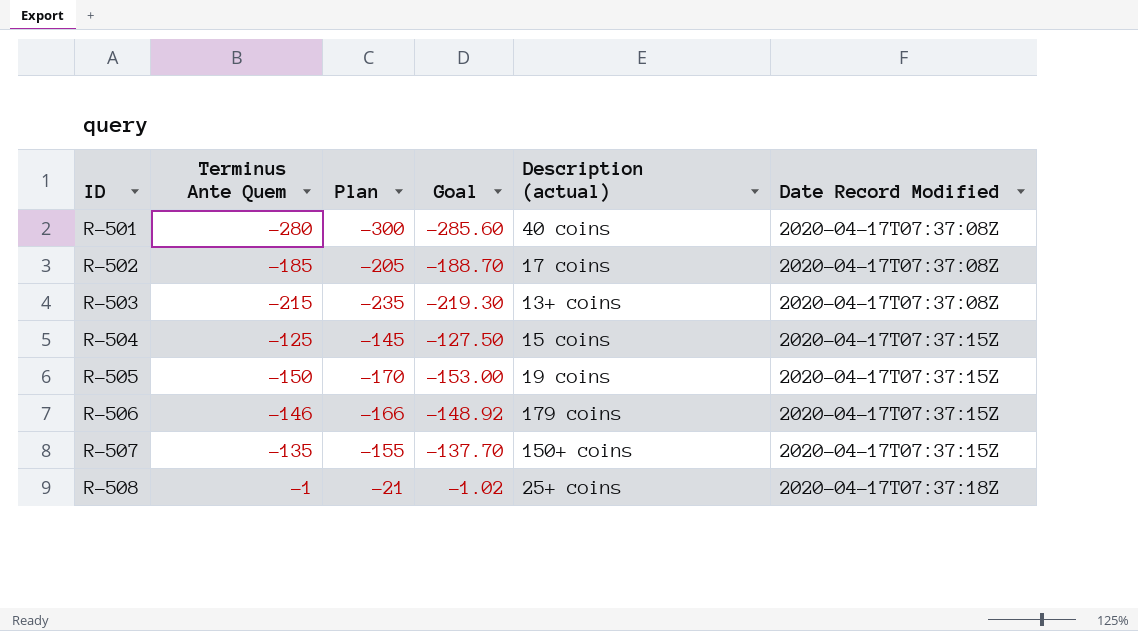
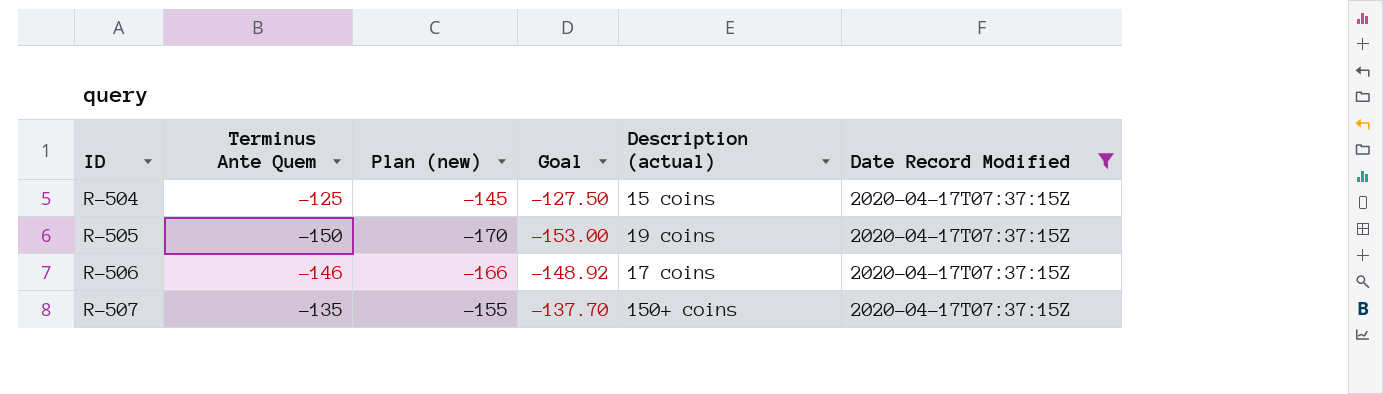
filter: none -> Date Record Modified = 2020-04-17T07:37:15Z
column name: Plan -> Plan (new)
R-506 | Description (actual): 179 coins -> 17 coins

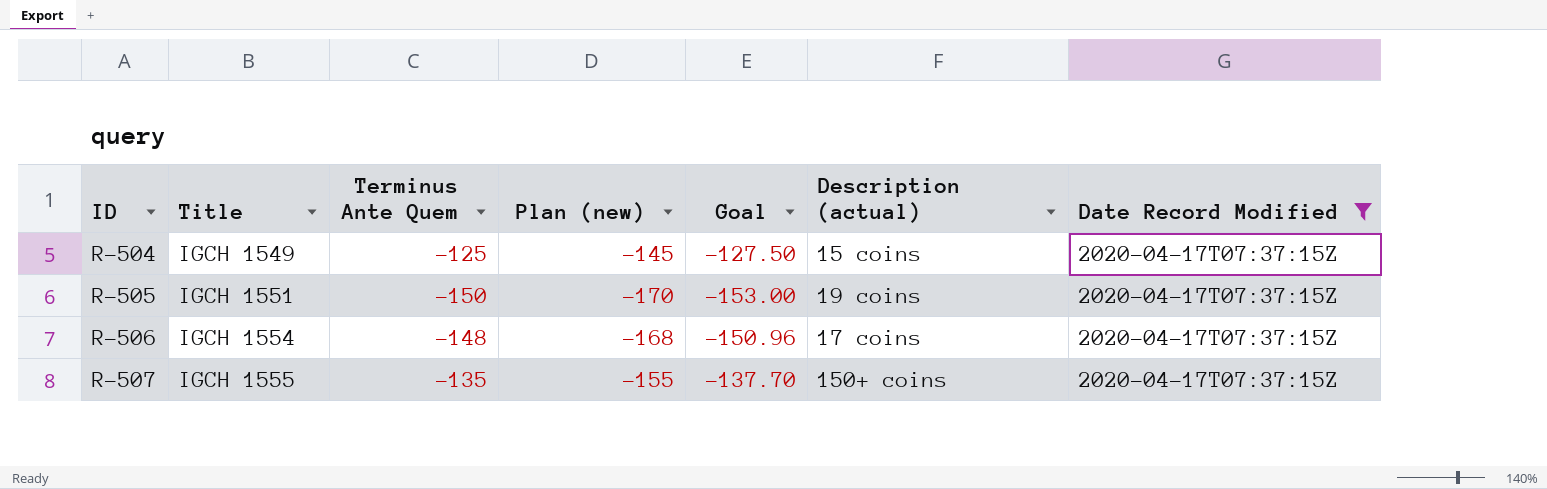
column Title | position: none -> 2
R-506 | Terminus Ante Quem: -146 -> -148
R-506 | Plan (new): -166 -> -168
R-506 | Goal: -148.92 -> -150.96

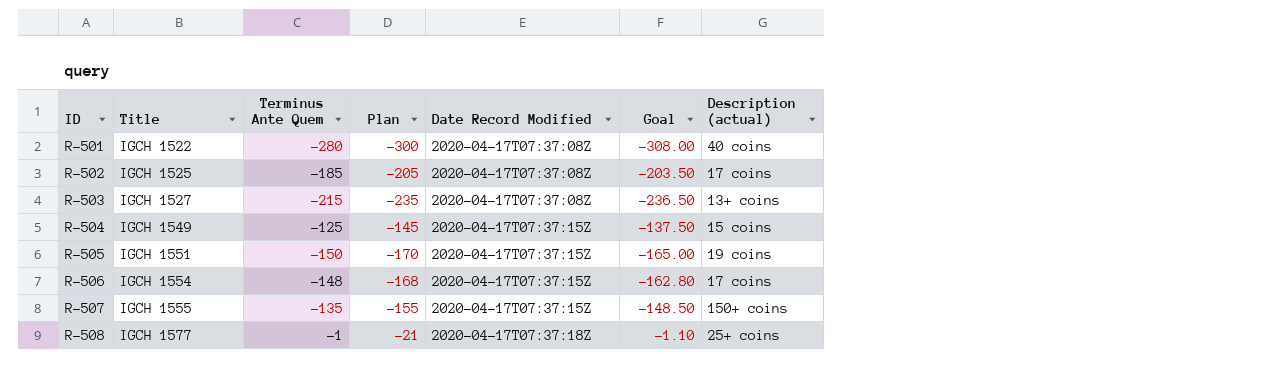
filter: Date Record Modified = 2020-04-17T07:37:15Z -> none
column name: Plan (new) -> Plan
column Date Record Modified | position: 7 -> 5
column Goal | formula: [Terminus Ante Quem] * 1.02 -> [Terminus Ante Quem] * 1.1

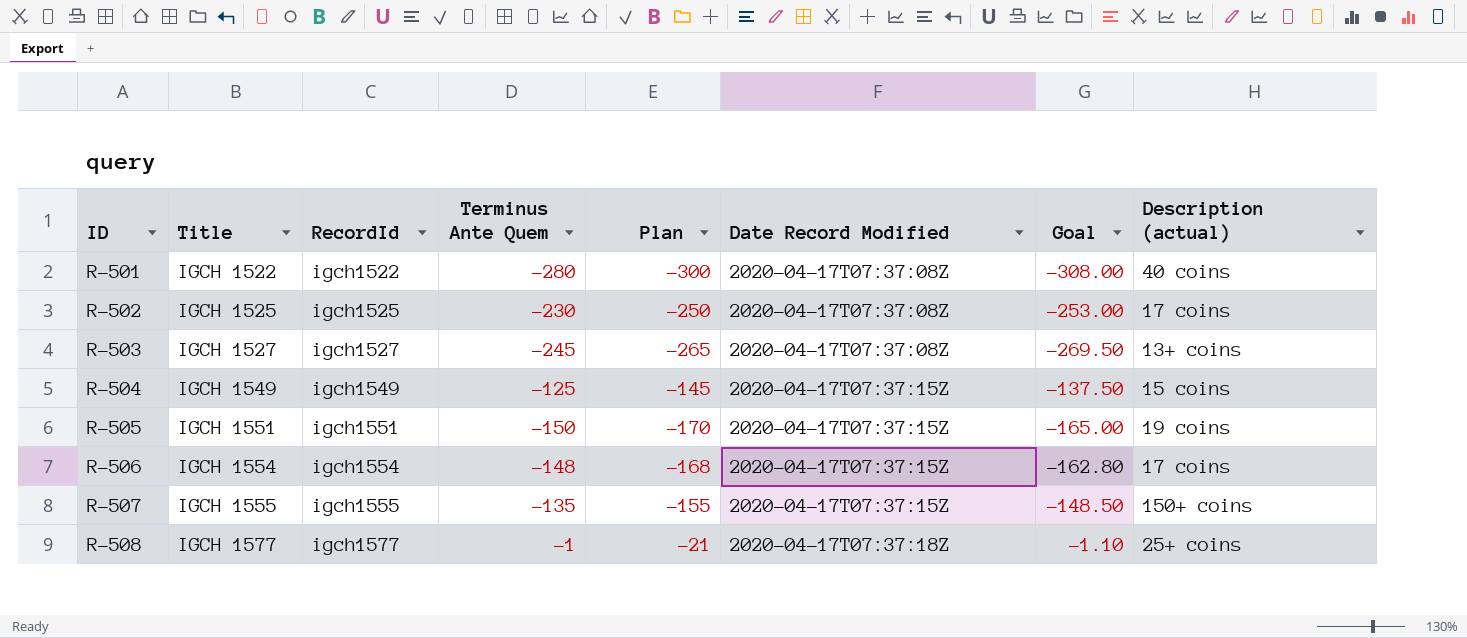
column RecordId | position: none -> 3
R-502 | Terminus Ante Quem: -185 -> -230
R-502 | Plan: -205 -> -250
R-502 | Goal: -203.50 -> -253.00
R-503 | Terminus Ante Quem: -215 -> -245
R-503 | Plan: -235 -> -265
R-503 | Goal: -236.50 -> -269.50

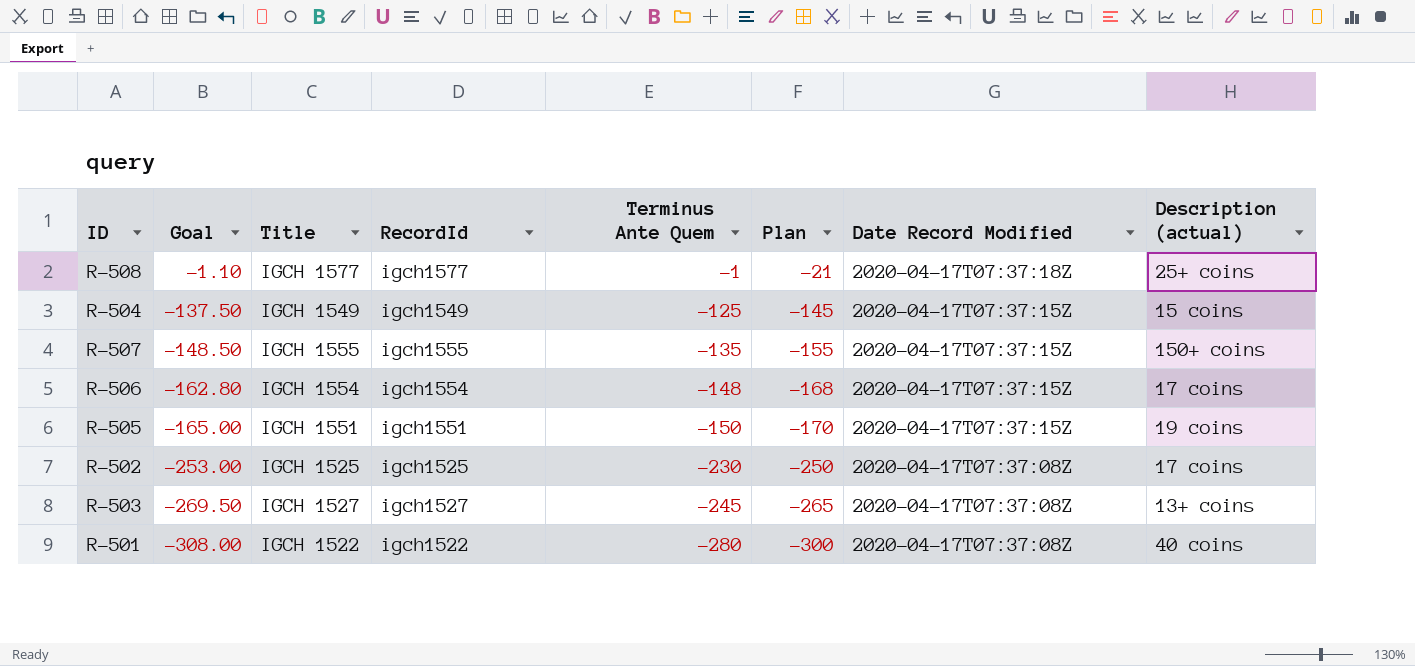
row order: ID ascending -> Goal descending
column Goal | position: 7 -> 2

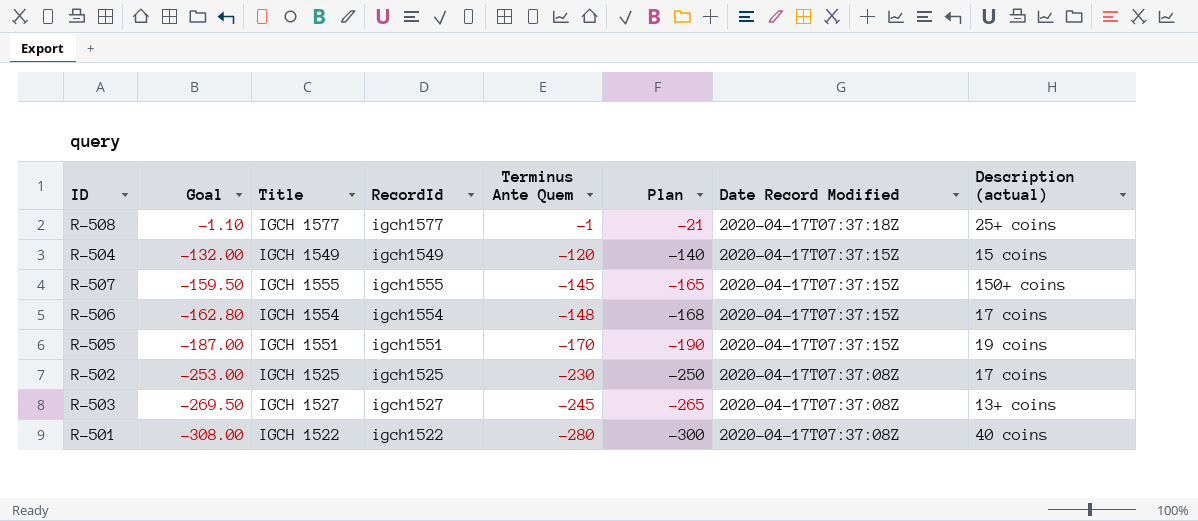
R-504 | Goal: -137.50 -> -132.00
R-504 | Terminus Ante Quem: -125 -> -120
R-504 | Plan: -145 -> -140
R-507 | Goal: -148.50 -> -159.50
R-507 | Terminus Ante Quem: -135 -> -145
R-507 | Plan: -155 -> -165
R-505 | Goal: -165.00 -> -187.00
R-505 | Terminus Ante Quem: -150 -> -170
R-505 | Plan: -170 -> -190

